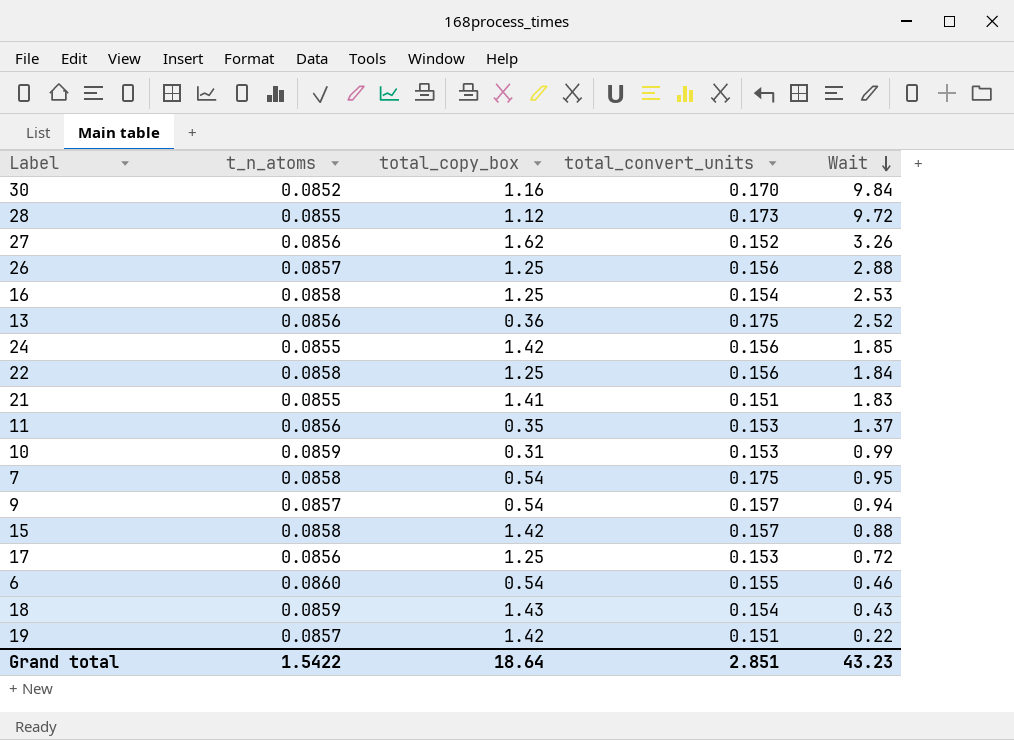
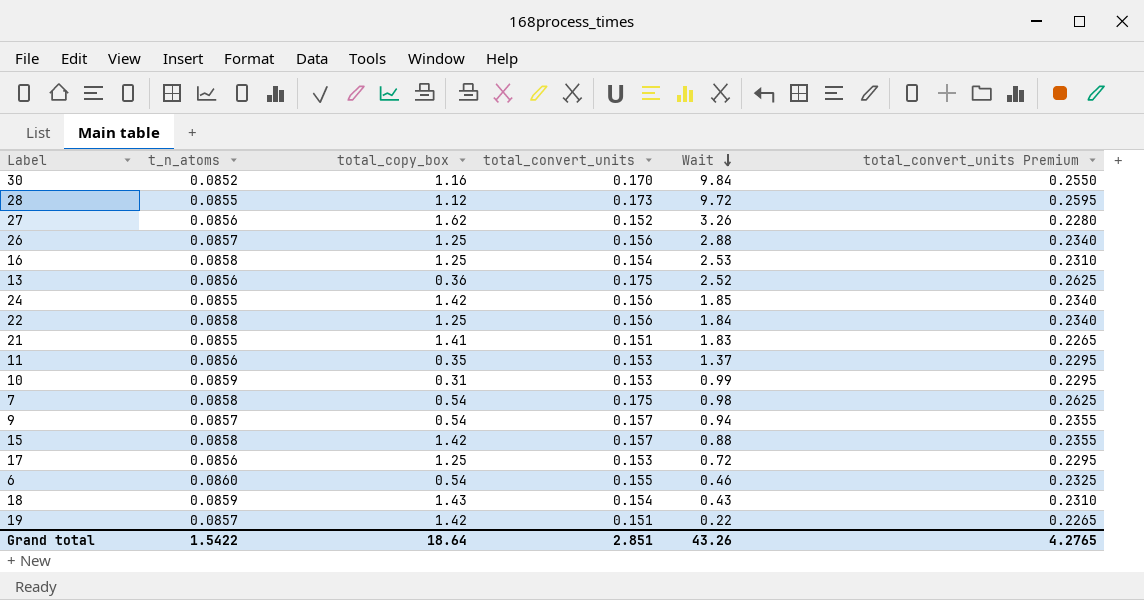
column total_convert_units Premium | formula: none -> [total_convert_units] * 1.5
7 | Wait: 0.95 -> 0.98
Grand total | Wait: 43.23 -> 43.26

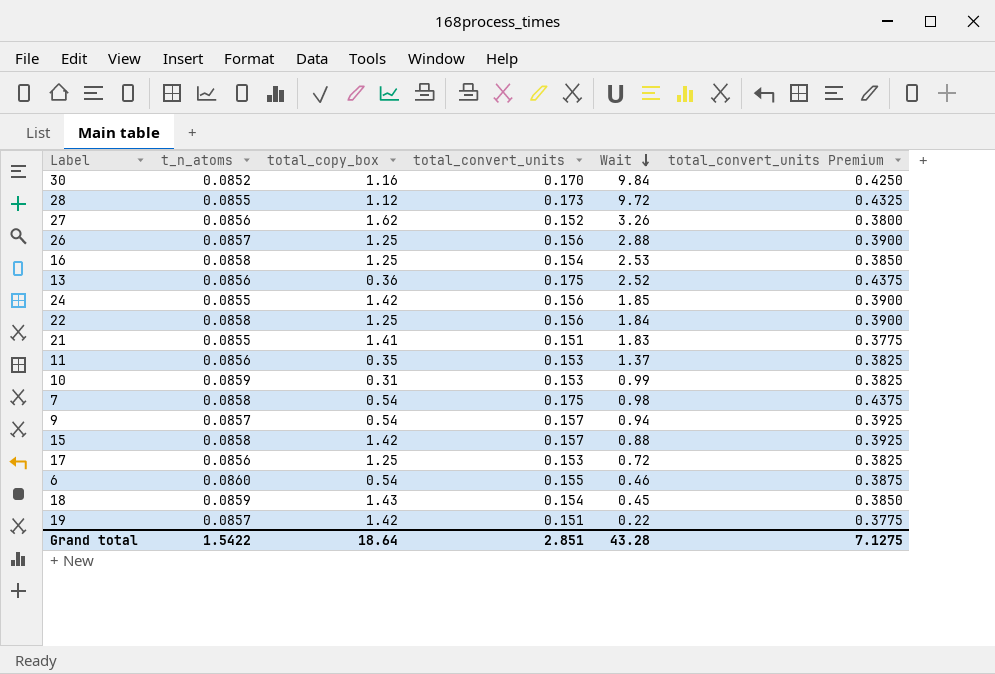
column total_convert_units Premium | formula: [total_convert_units] * 1.5 -> [total_convert_units] * 2.5
18 | Wait: 0.43 -> 0.45
Grand total | Wait: 43.26 -> 43.28
Grand total | total_convert_units Premium: 4.2765 -> 7.1275

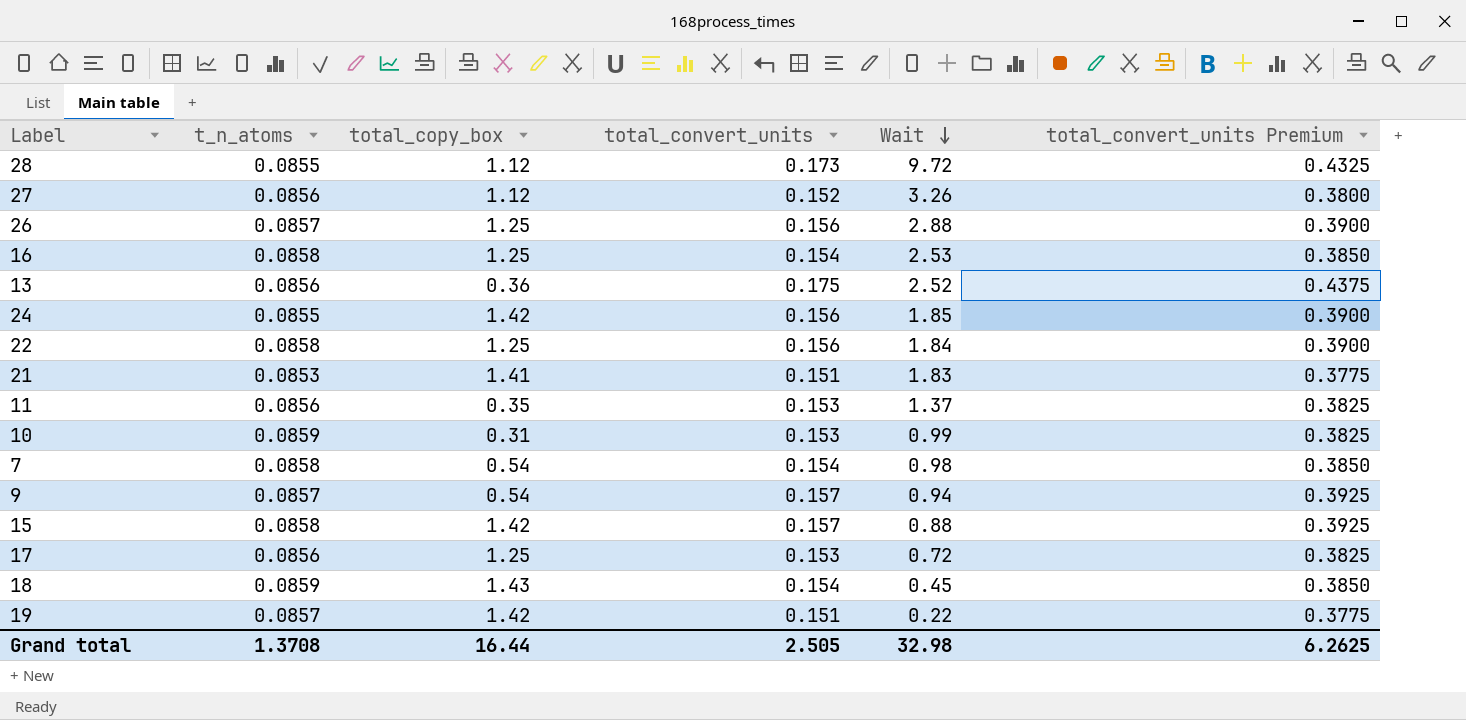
row 30: 0.0852 | 1.16 | 0.170 | 9.84 | 0.4250 -> none
row 6: 0.0860 | 0.54 | 0.155 | 0.46 | 0.3875 -> none
27 | total_copy_box: 1.62 -> 1.12
21 | t_n_atoms: 0.0855 -> 0.0853
7 | total_convert_units: 0.175 -> 0.154
7 | total_convert_units Premium: 0.4375 -> 0.3850
Grand total | t_n_atoms: 1.5422 -> 1.3708
Grand total | total_copy_box: 18.64 -> 16.44
Grand total | total_convert_units: 2.851 -> 2.505
Grand total | Wait: 43.28 -> 32.98
Grand total | total_convert_units Premium: 7.1275 -> 6.2625

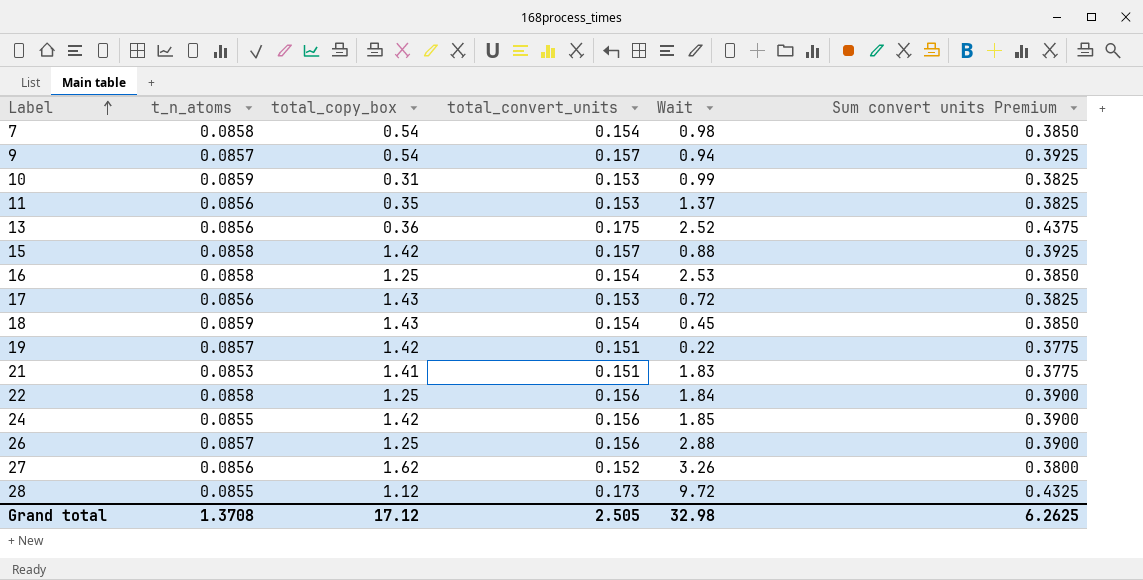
row order: Wait descending -> Label ascending
column name: total_convert_units Premium -> Sum convert units Premium
17 | total_copy_box: 1.25 -> 1.43
27 | total_copy_box: 1.12 -> 1.62
Grand total | total_copy_box: 16.44 -> 17.12

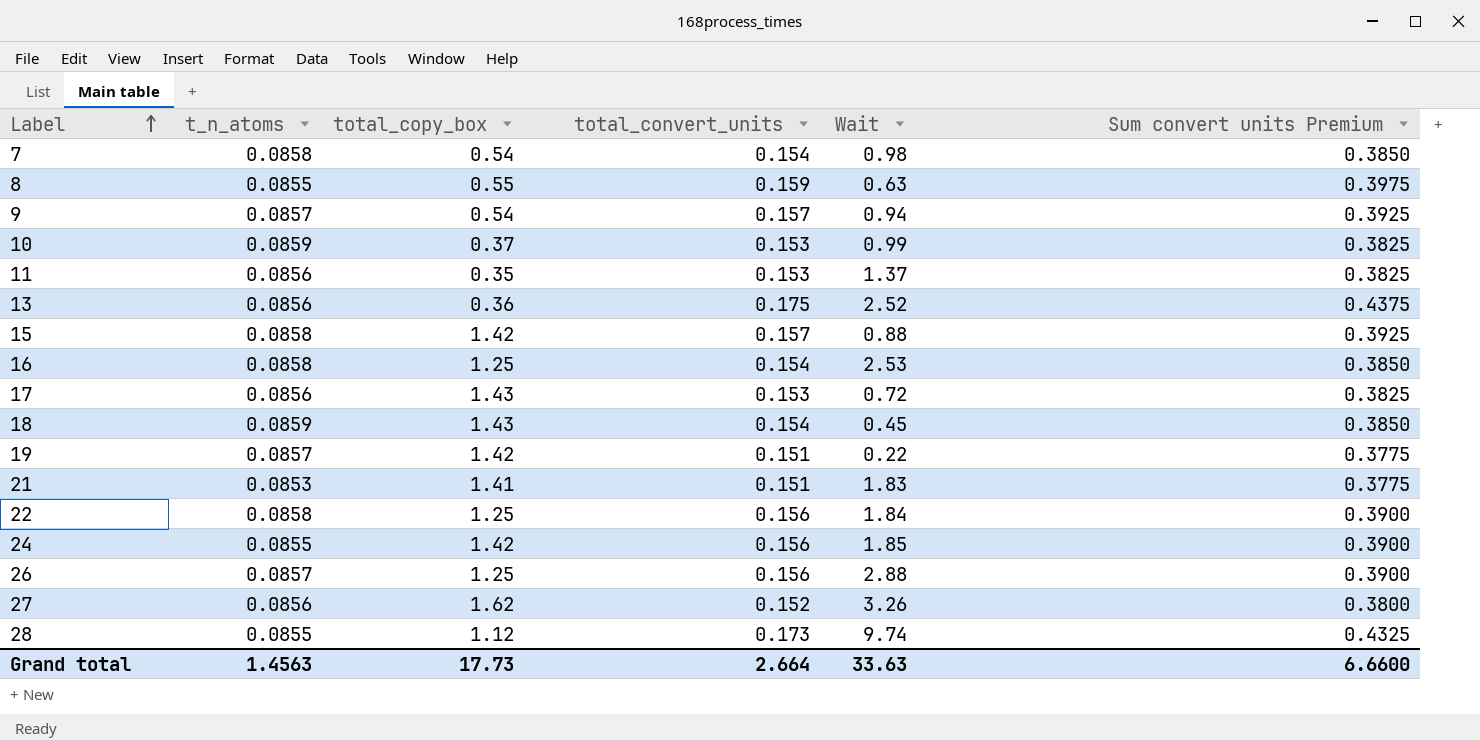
row 8: none -> 0.0855 | 0.55 | 0.159 | 0.63 | 0.3975
10 | total_copy_box: 0.31 -> 0.37
28 | Wait: 9.72 -> 9.74
Grand total | t_n_atoms: 1.3708 -> 1.4563
Grand total | total_copy_box: 17.12 -> 17.73
Grand total | total_convert_units: 2.505 -> 2.664
Grand total | Wait: 32.98 -> 33.63
Grand total | Sum convert units Premium: 6.2625 -> 6.6600

